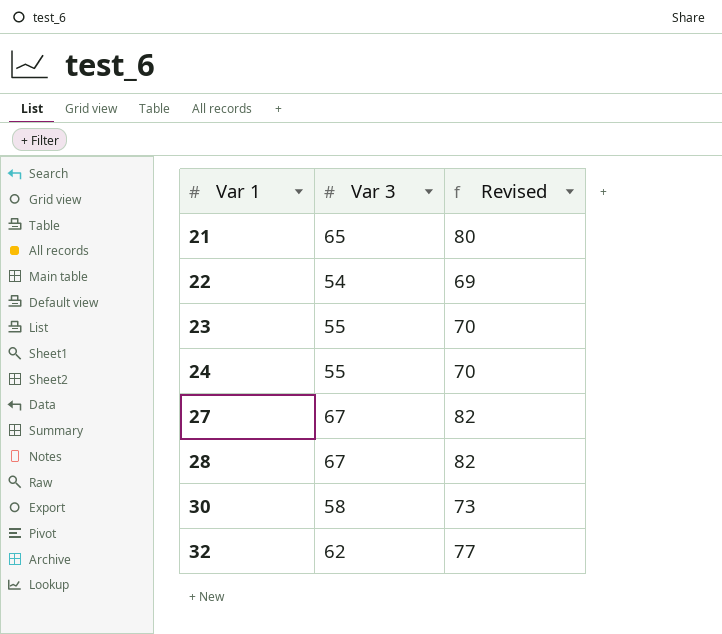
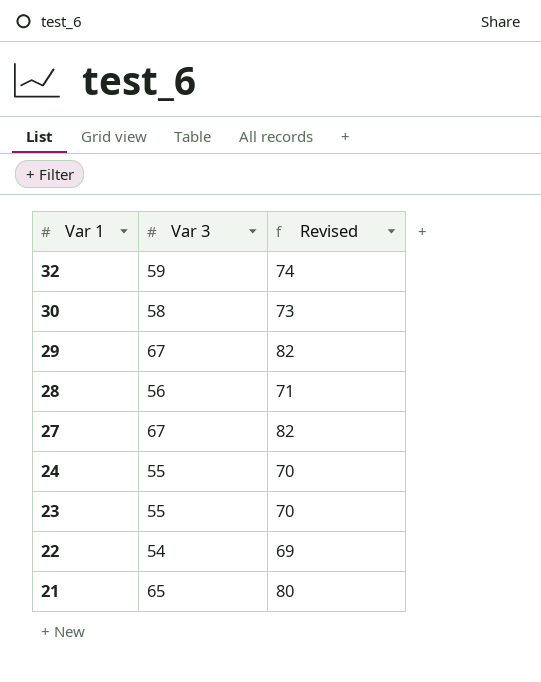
row order: Var 1 ascending -> Var 1 descending
32 | Var 3: 62 -> 59
32 | Revised: 77 -> 74
row 29: none -> 67 | 82
28 | Var 3: 67 -> 56
28 | Revised: 82 -> 71

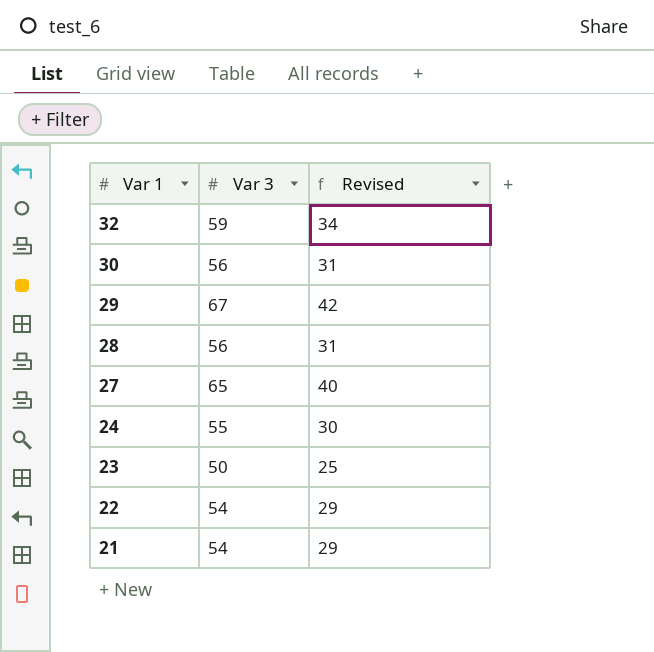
column Revised | formula: [Var 3] + 15 -> [Var 3] - 25
30 | Var 3: 58 -> 56
27 | Var 3: 67 -> 65
23 | Var 3: 55 -> 50
21 | Var 3: 65 -> 54

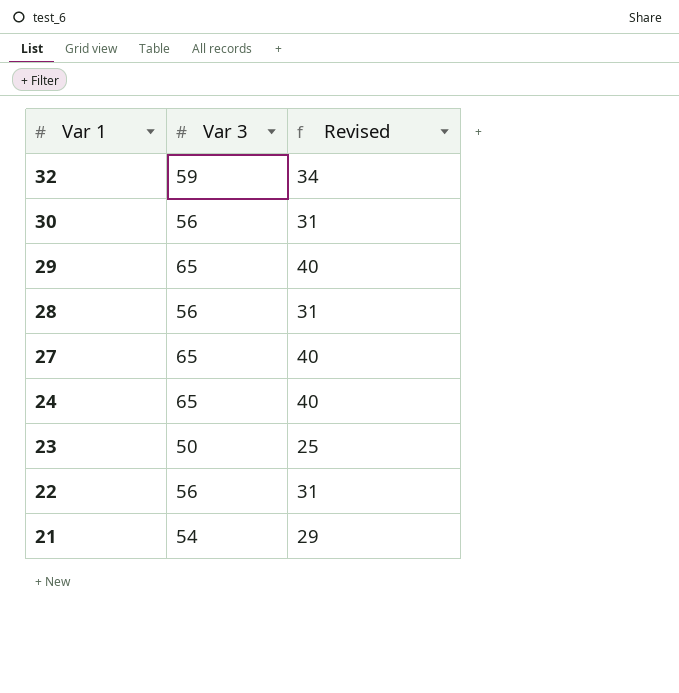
29 | Var 3: 67 -> 65
29 | Revised: 42 -> 40
24 | Var 3: 55 -> 65
24 | Revised: 30 -> 40
22 | Var 3: 54 -> 56
22 | Revised: 29 -> 31

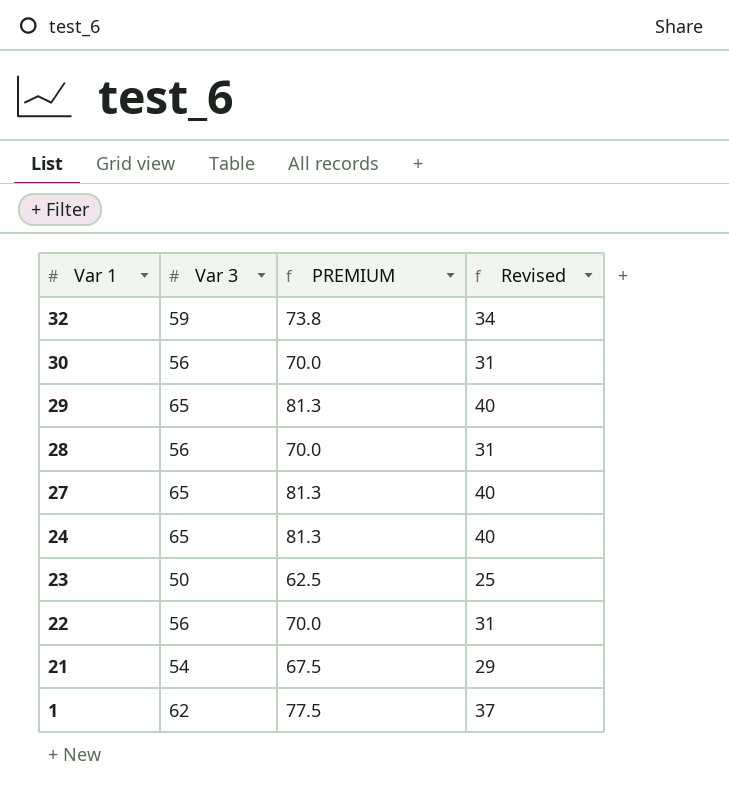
column PREMIUM | formula: none -> [Var 3] * 1.25
row 1: none -> 62 | 77.5 | 37

